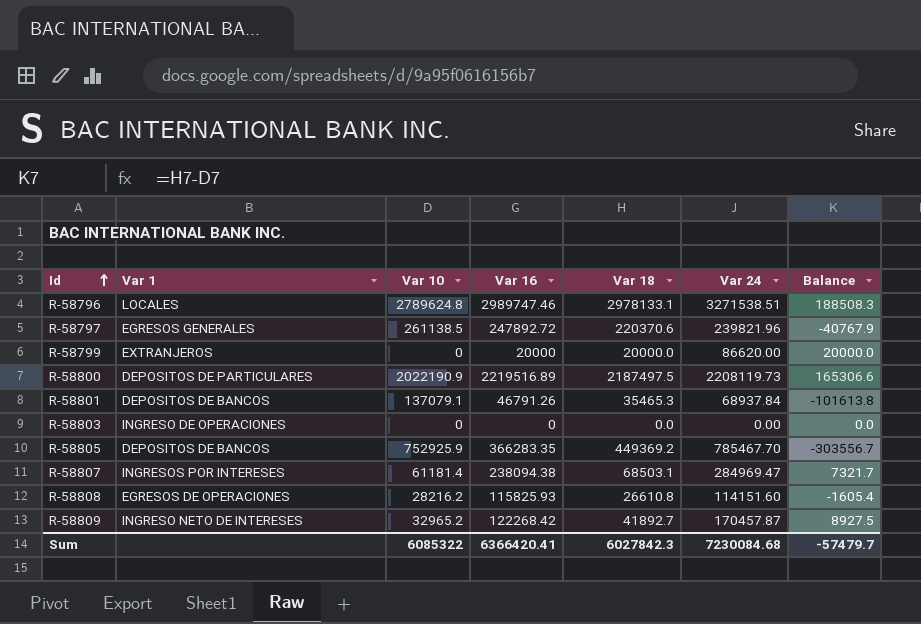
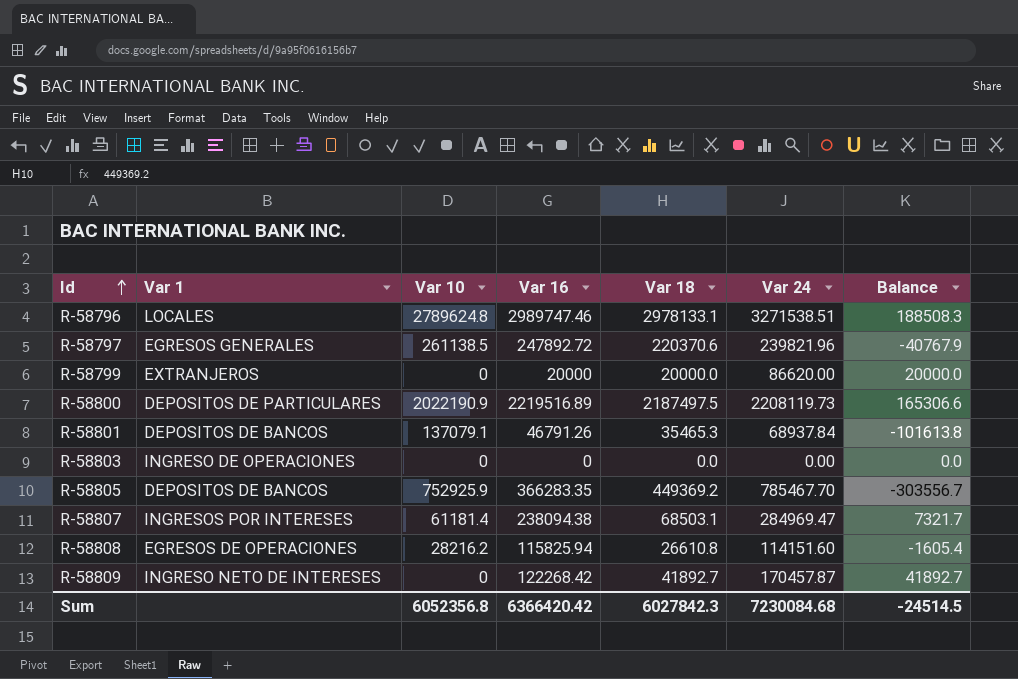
R-58808 | Var 16: 115825.93 -> 115825.94
R-58809 | Var 10: 32965.2 -> 0
R-58809 | Balance: 8927.5 -> 41892.7
Sum | Var 10: 6085322 -> 6052356.8
Sum | Var 16: 6366420.41 -> 6366420.42
Sum | Balance: -57479.7 -> -24514.5

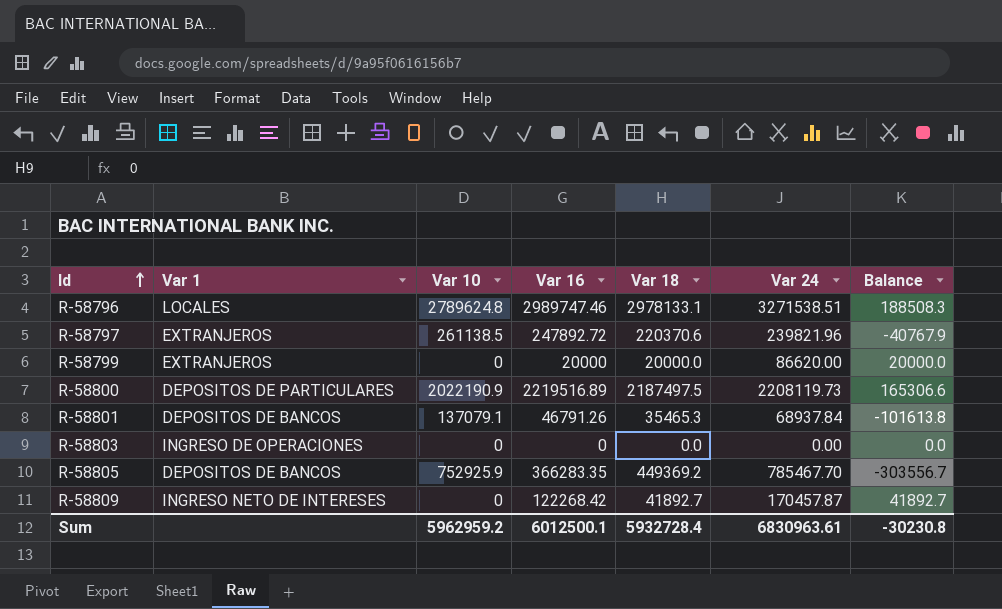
row R-58807: INGRESOS POR INTERESES | 61181.4 | 238094.38 | 68503.1 | 284969.47 | 7321.7 -> none
row R-58808: EGRESOS DE OPERACIONES | 28216.2 | 115825.94 | 26610.8 | 114151.60 | -1605.4 -> none
R-58797 | Var 1: EGRESOS GENERALES -> EXTRANJEROS
Sum | Var 10: 6052356.8 -> 5962959.2
Sum | Var 16: 6366420.42 -> 6012500.1
Sum | Var 18: 6027842.3 -> 5932728.4
Sum | Var 24: 7230084.68 -> 6830963.61
Sum | Balance: -24514.5 -> -30230.8

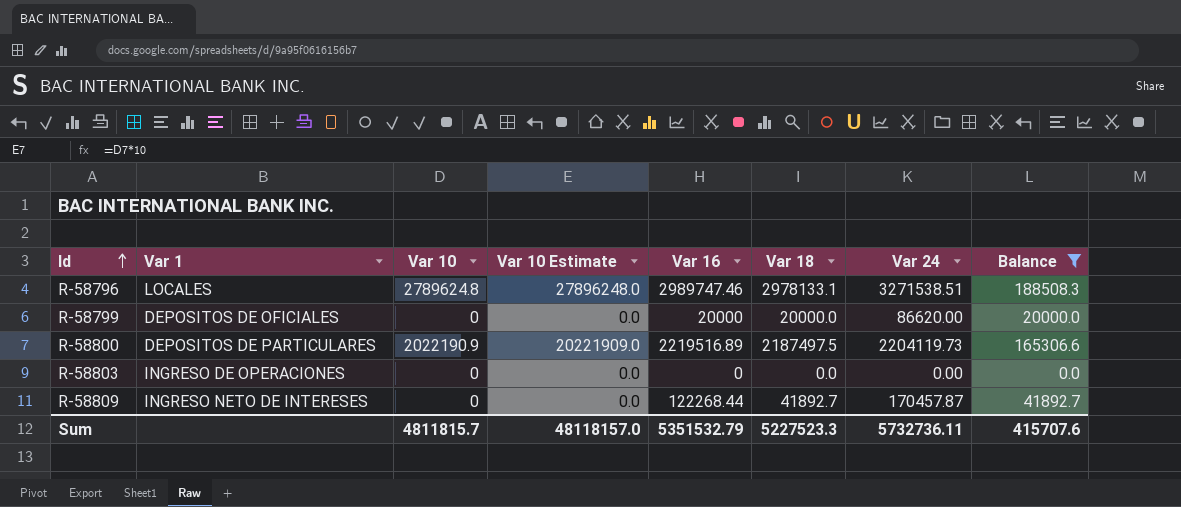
filter: none -> Balance >= 0.0
column Var 10 Estimate | formula: none -> [Var 10] * 10
R-58799 | Var 1: EXTRANJEROS -> DEPOSITOS DE OFICIALES
R-58800 | Var 24: 2208119.73 -> 2204119.73
R-58809 | Var 16: 122268.42 -> 122268.44
Sum | Var 10: 5962959.2 -> 4811815.7
Sum | Var 16: 6012500.1 -> 5351532.79
Sum | Var 18: 5932728.4 -> 5227523.3
Sum | Var 24: 6830963.61 -> 5732736.11
Sum | Balance: -30230.8 -> 415707.6

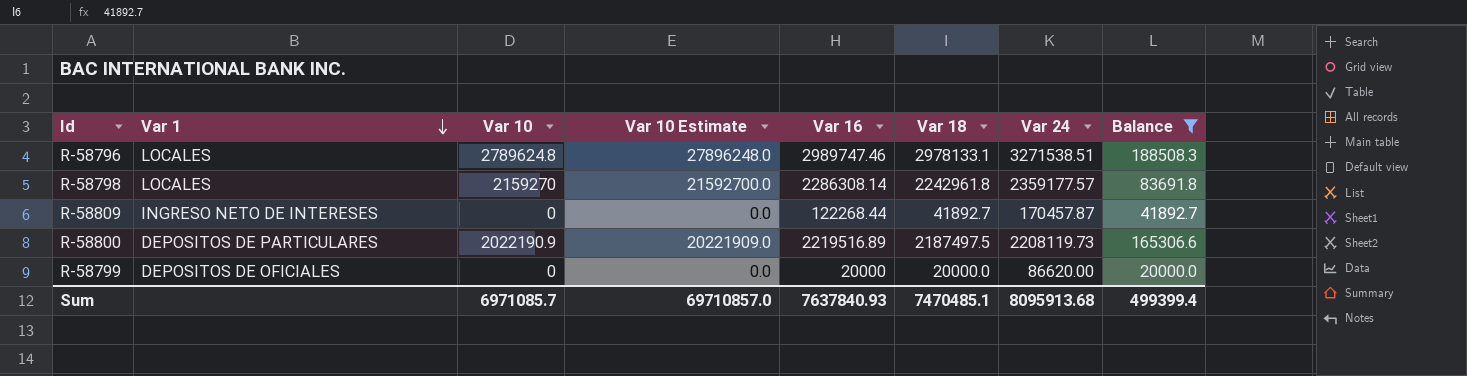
row order: Id ascending -> Var 1 descending
row R-58803: INGRESO DE OPERACIONES | 0 | 0.0 | 0 | 0.0 | 0.00 | 0.0 -> none
row R-58798: none -> LOCALES | 2159270 | 21592700.0 | 2286308.14 | 2242961.8 | 2359177.57 | 83691.8
R-58800 | Var 24: 2204119.73 -> 2208119.73
Sum | Var 10: 4811815.7 -> 6971085.7
Sum | Var 10 Estimate: 48118157.0 -> 69710857.0
Sum | Var 16: 5351532.79 -> 7637840.93
Sum | Var 18: 5227523.3 -> 7470485.1
Sum | Var 24: 5732736.11 -> 8095913.68
Sum | Balance: 415707.6 -> 499399.4

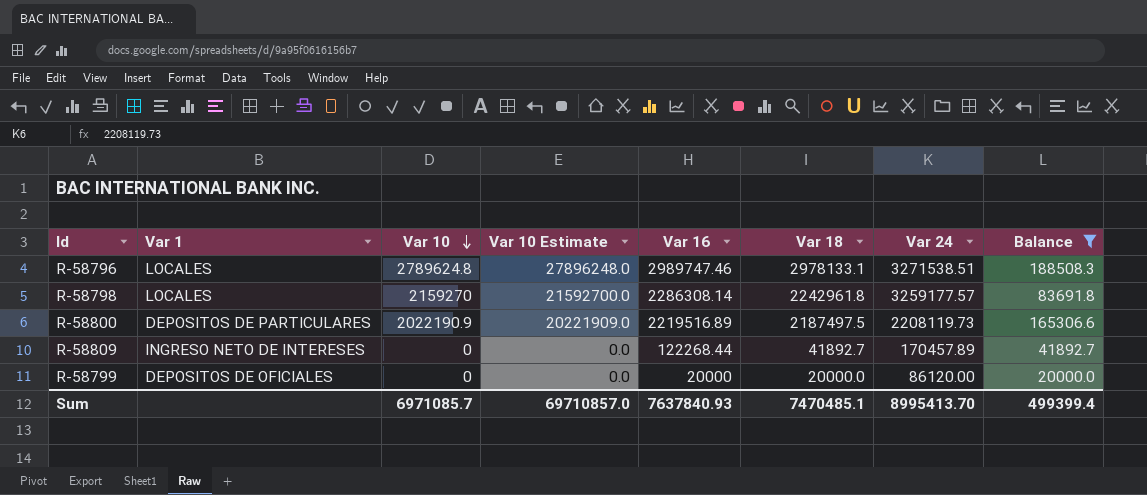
row order: Var 1 descending -> Var 10 descending
R-58798 | Var 24: 2359177.57 -> 3259177.57
R-58809 | Var 24: 170457.87 -> 170457.89
R-58799 | Var 24: 86620.00 -> 86120.00
Sum | Var 24: 8095913.68 -> 8995413.70

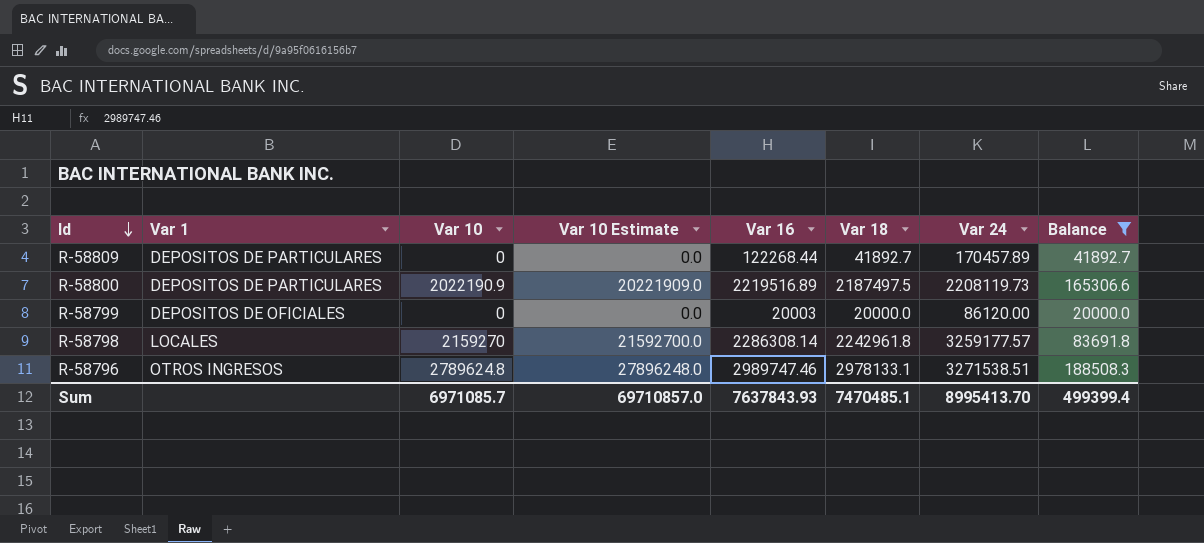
row order: Var 10 descending -> Id descending
R-58809 | Var 1: INGRESO NETO DE INTERESES -> DEPOSITOS DE PARTICULARES
R-58799 | Var 16: 20000 -> 20003
R-58796 | Var 1: LOCALES -> OTROS INGRESOS
Sum | Var 16: 7637840.93 -> 7637843.93

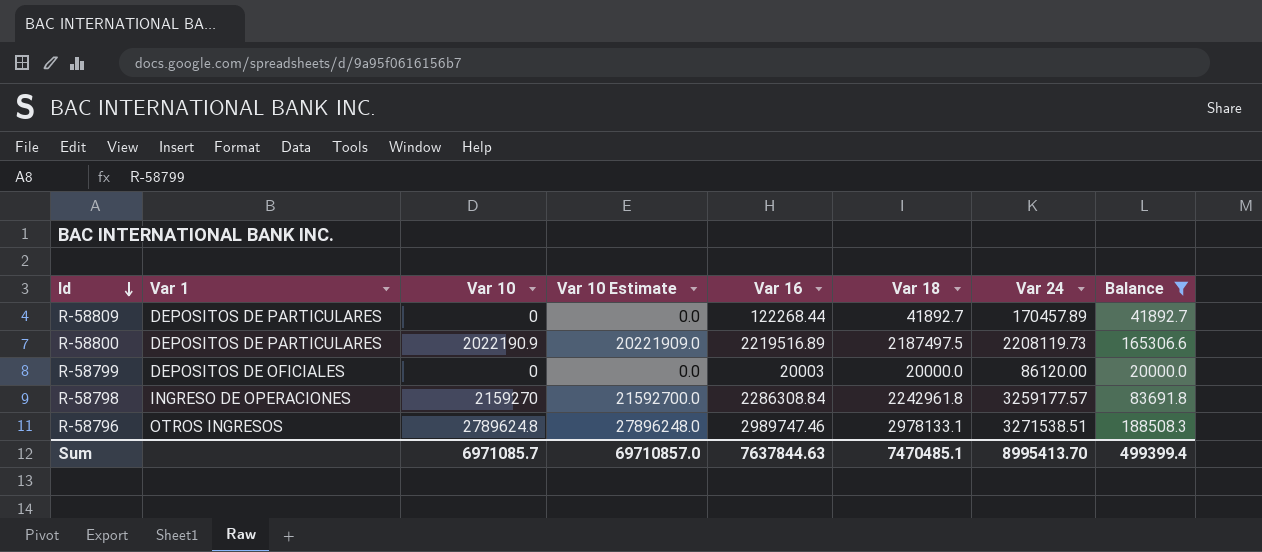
R-58798 | Var 1: LOCALES -> INGRESO DE OPERACIONES
R-58798 | Var 16: 2286308.14 -> 2286308.84
Sum | Var 16: 7637843.93 -> 7637844.63

